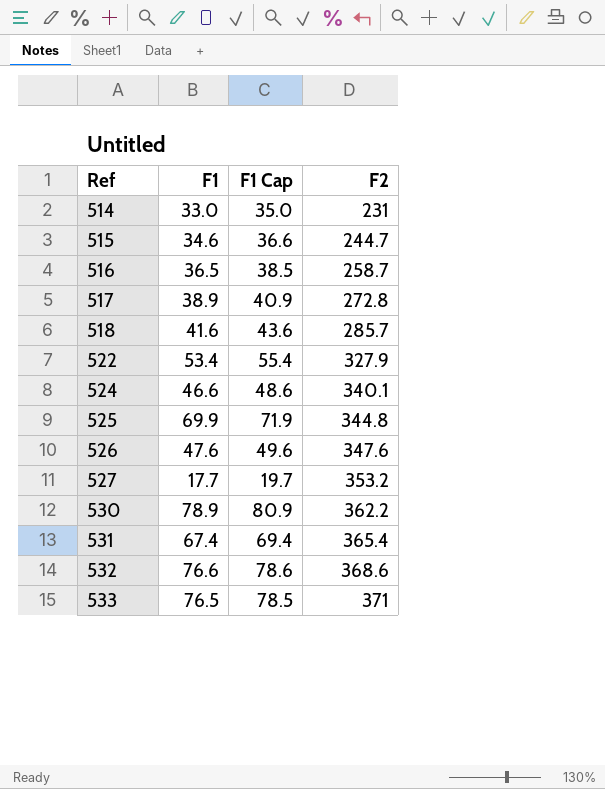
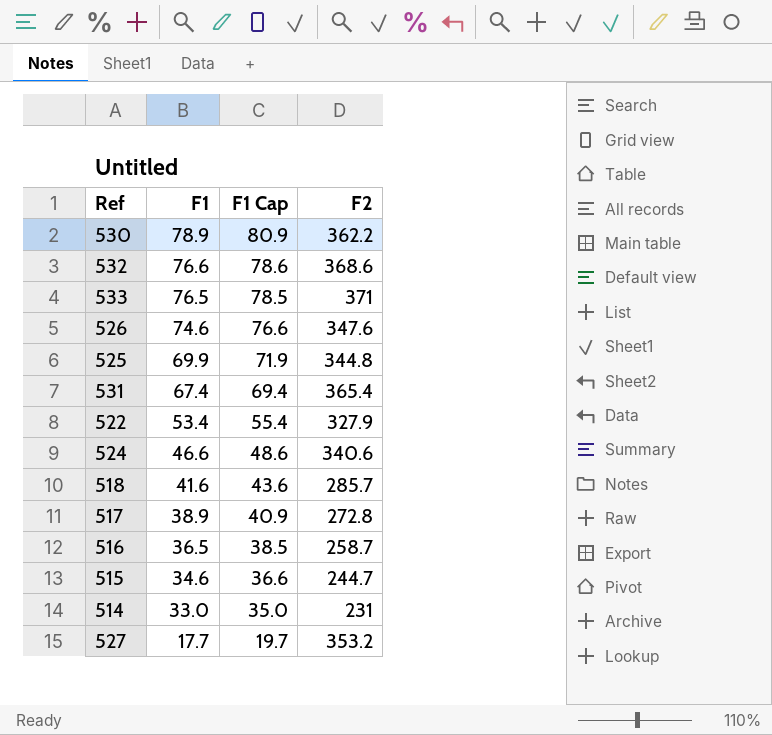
row order: Ref ascending -> F1 descending
526 | F1: 47.6 -> 74.6
526 | F1 Cap: 49.6 -> 76.6
524 | F2: 340.1 -> 340.6

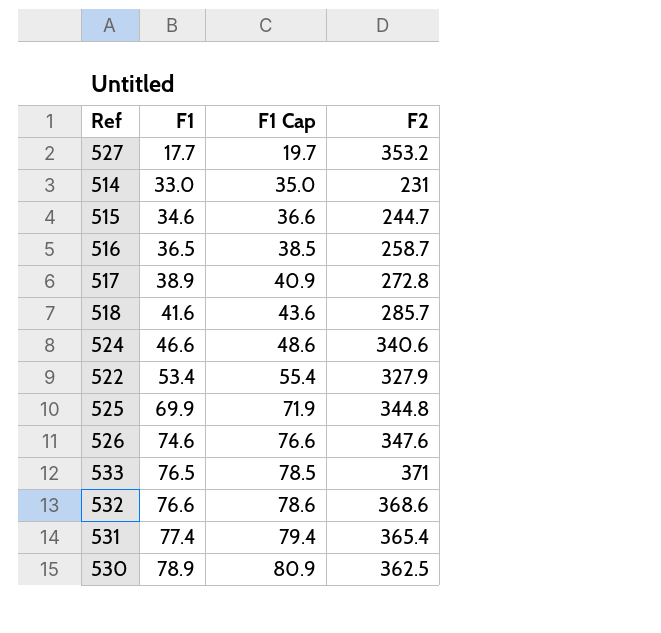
row order: F1 descending -> F1 ascending
531 | F1: 67.4 -> 77.4
531 | F1 Cap: 69.4 -> 79.4
530 | F2: 362.2 -> 362.5

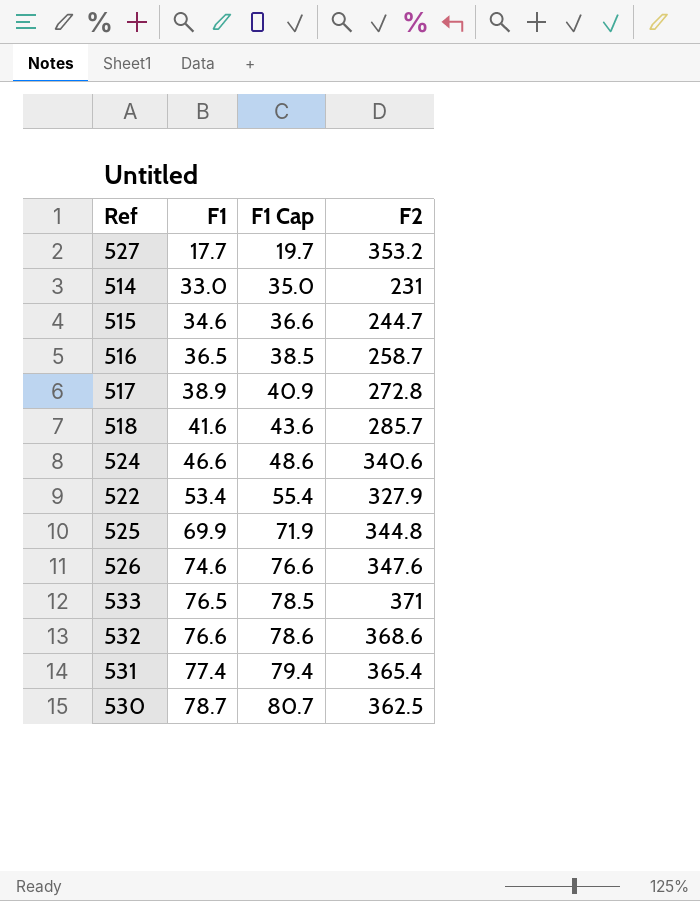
530 | F1: 78.9 -> 78.7
530 | F1 Cap: 80.9 -> 80.7

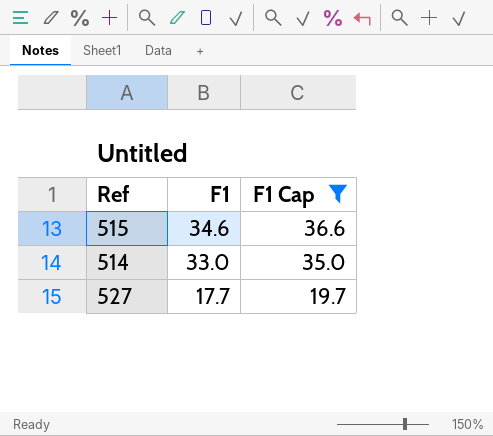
filter: none -> F1 Cap <= 36.6
row order: F1 ascending -> F1 descending
column F2 | position: 4 -> none

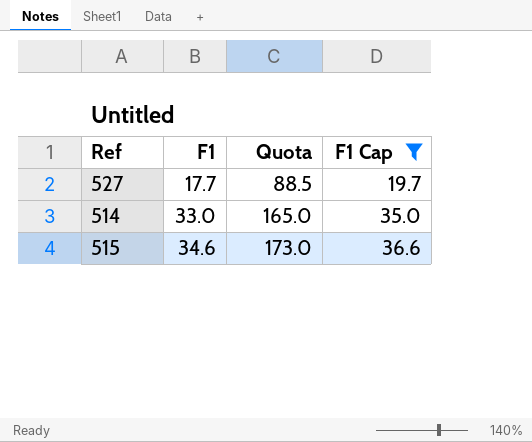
row order: F1 descending -> F1 ascending
column Quota | formula: none -> [F1] * 5

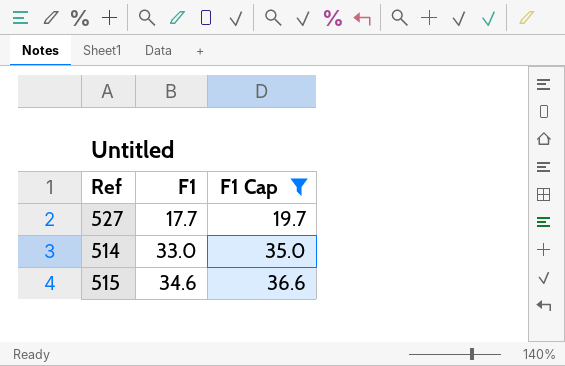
column Quota | formula: [F1] * 5 -> none

